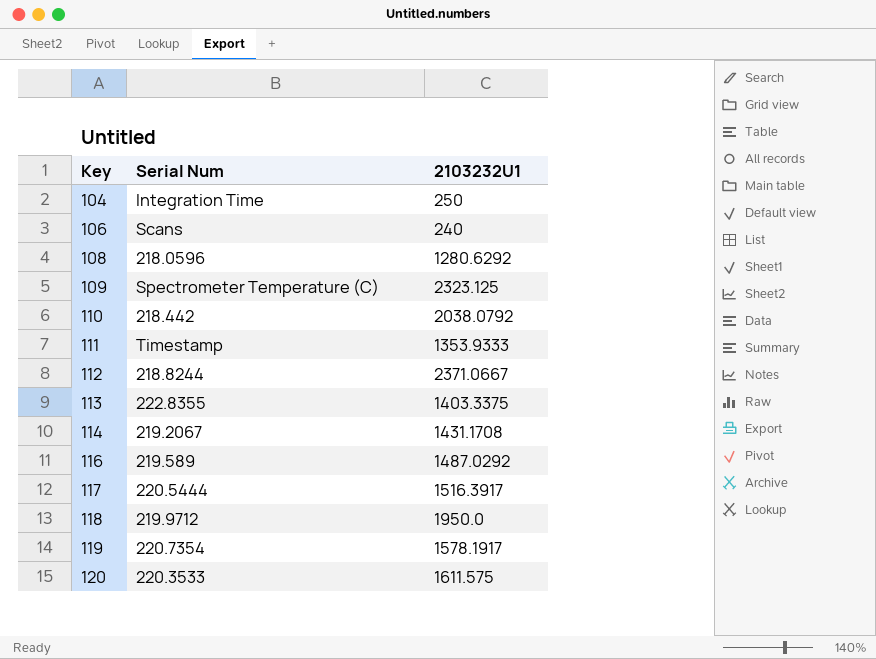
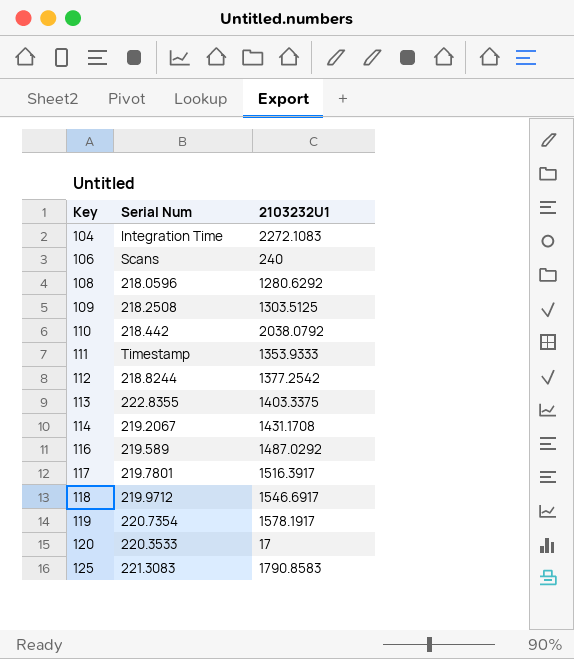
104 | 2103232U1: 250 -> 2272.1083
109 | Serial Num: Spectrometer Temperature (C) -> 218.2508
109 | 2103232U1: 2323.125 -> 1303.5125
112 | 2103232U1: 2371.0667 -> 1377.2542
117 | Serial Num: 220.5444 -> 219.7801
118 | 2103232U1: 1950.0 -> 1546.6917
120 | 2103232U1: 1611.575 -> 17
row 125: none -> 221.3083 | 1790.8583

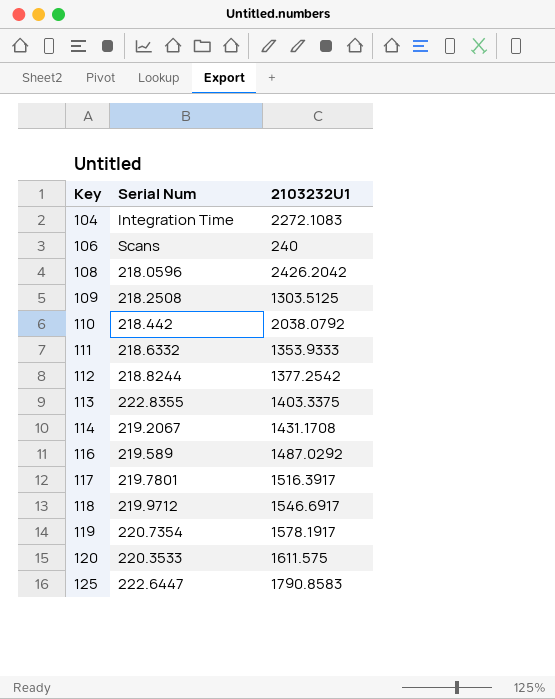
108 | 2103232U1: 1280.6292 -> 2426.2042
111 | Serial Num: Timestamp -> 218.6332
120 | 2103232U1: 17 -> 1611.575
125 | Serial Num: 221.3083 -> 222.6447

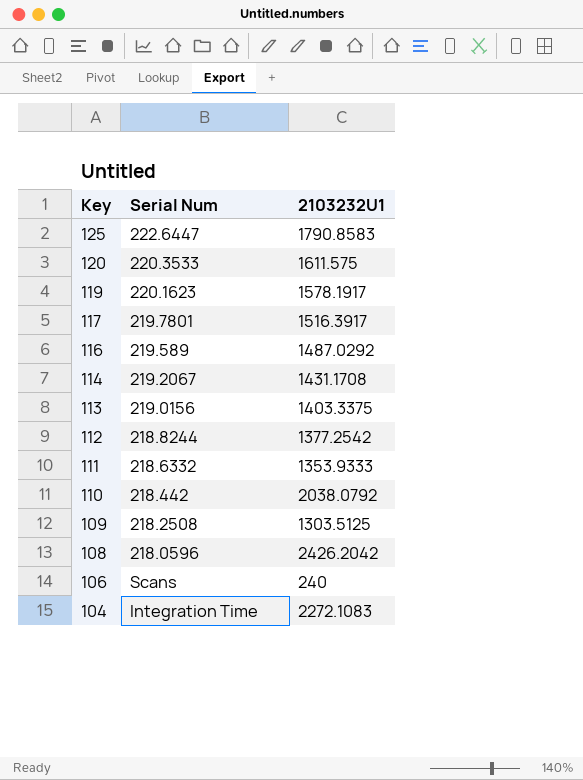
row order: Key ascending -> Key descending
row 118: 219.9712 | 1546.6917 -> none
119 | Serial Num: 220.7354 -> 220.1623
113 | Serial Num: 222.8355 -> 219.0156

